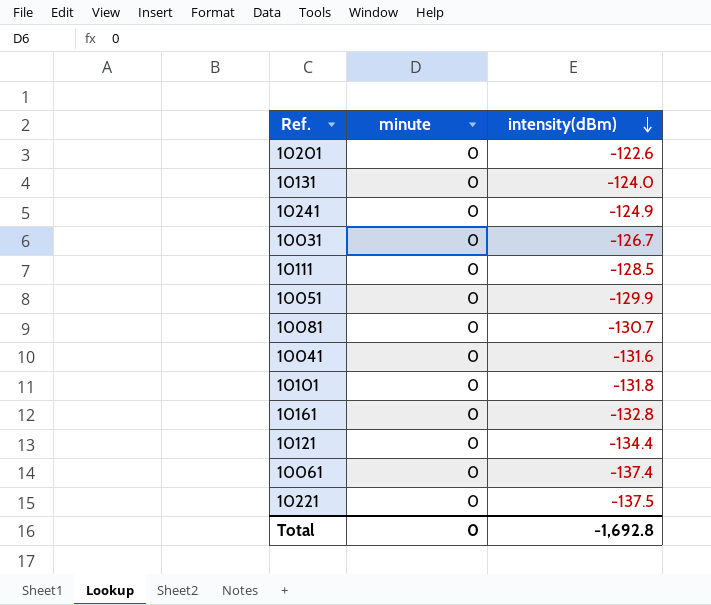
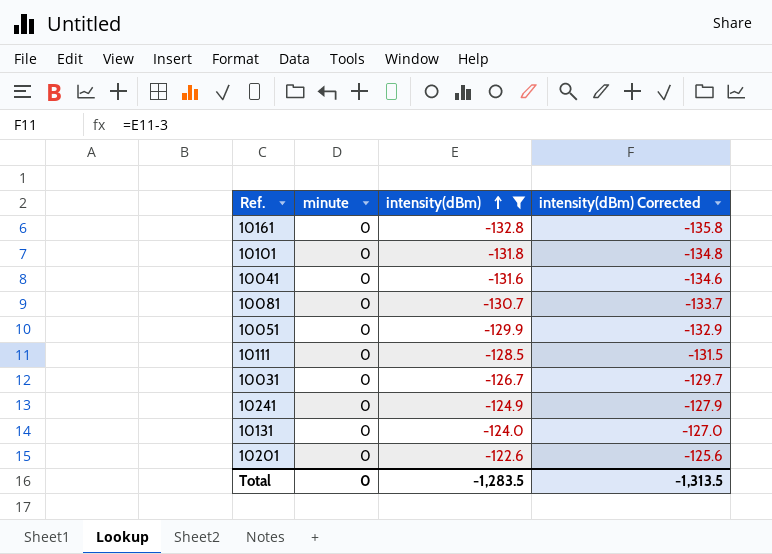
filter: none -> intensity(dBm) >= -132.8
row order: intensity(dBm) descending -> intensity(dBm) ascending
column intensity(dBm) Corrected | formula: none -> [intensity(dBm)] - 3
Total | intensity(dBm): -1,692.8 -> -1,283.5

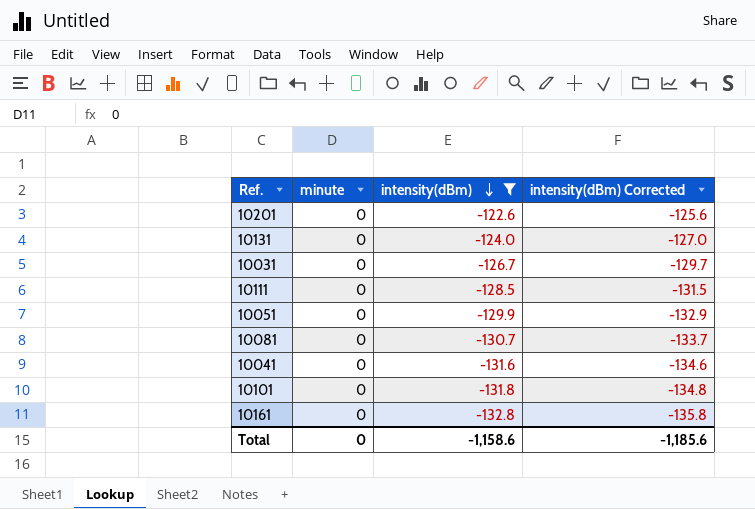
row order: intensity(dBm) ascending -> intensity(dBm) descending
row 10241: 0 | -124.9 | -127.9 -> none
Total | intensity(dBm): -1,283.5 -> -1,158.6
Total | intensity(dBm) Corrected: -1,313.5 -> -1,185.6

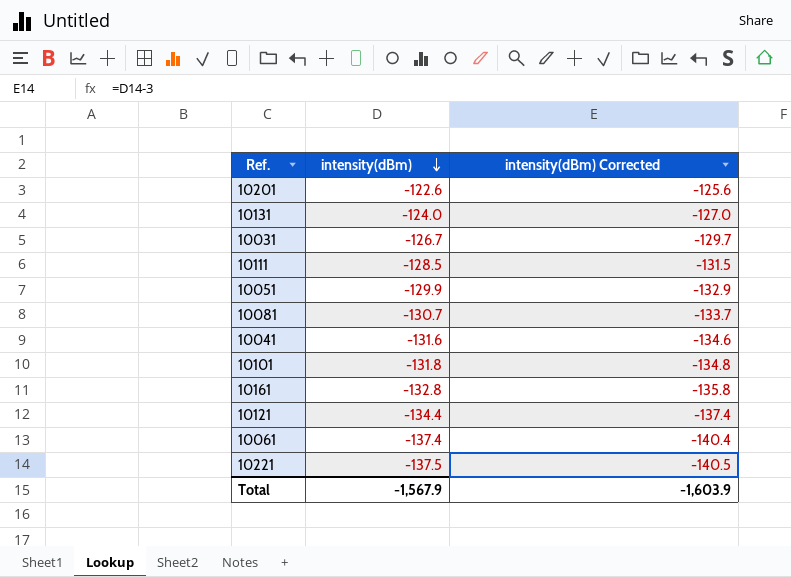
filter: intensity(dBm) >= -132.8 -> none
column minute | position: 2 -> none
Total | intensity(dBm): -1,158.6 -> -1,567.9
Total | intensity(dBm) Corrected: -1,185.6 -> -1,603.9

